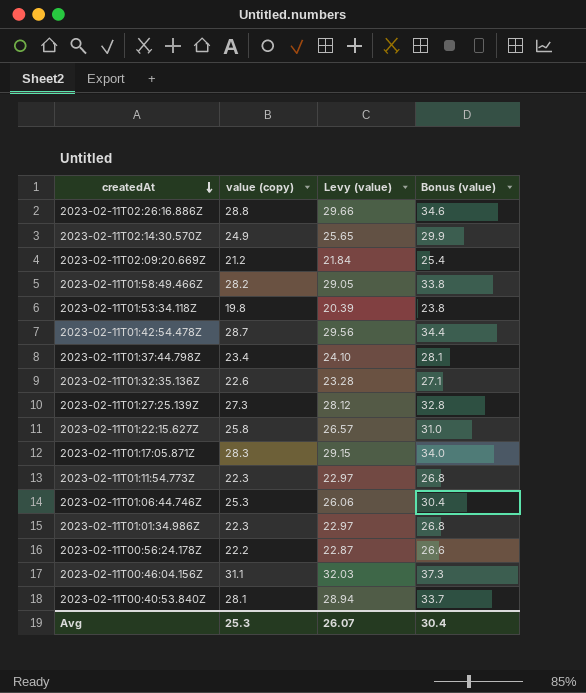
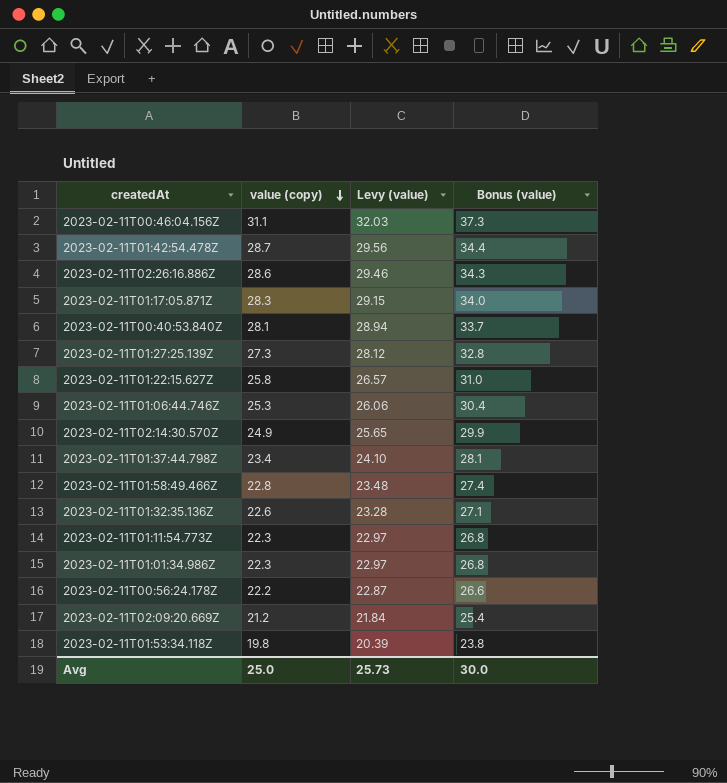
row order: createdAt descending -> value (copy) descending
2023-02-11T02:26:16.886Z | value (copy): 28.8 -> 28.6
2023-02-11T02:26:16.886Z | Levy (value): 29.66 -> 29.46
2023-02-11T02:26:16.886Z | Bonus (value): 34.6 -> 34.3
2023-02-11T01:58:49.466Z | value (copy): 28.2 -> 22.8
2023-02-11T01:58:49.466Z | Levy (value): 29.05 -> 23.48
2023-02-11T01:58:49.466Z | Bonus (value): 33.8 -> 27.4
Avg | value (copy): 25.3 -> 25.0
Avg | Levy (value): 26.07 -> 25.73
Avg | Bonus (value): 30.4 -> 30.0

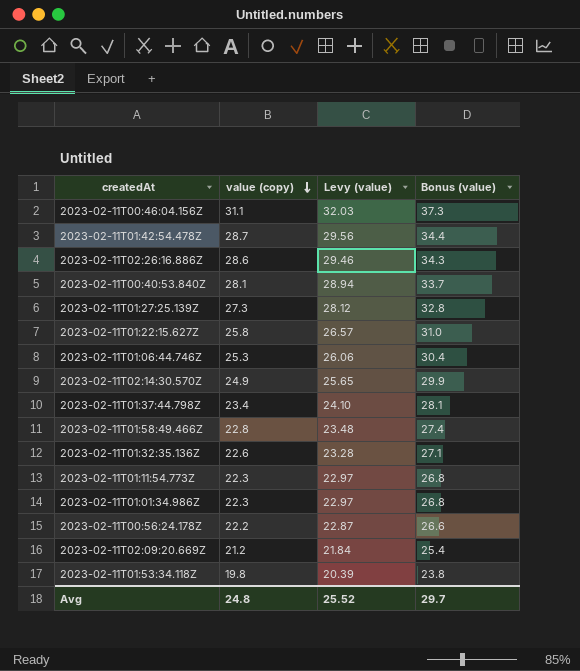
row 2023-02-11T01:17:05.871Z: 28.3 | 29.15 | 34.0 -> none
Avg | value (copy): 25.0 -> 24.8
Avg | Levy (value): 25.73 -> 25.52
Avg | Bonus (value): 30.0 -> 29.7

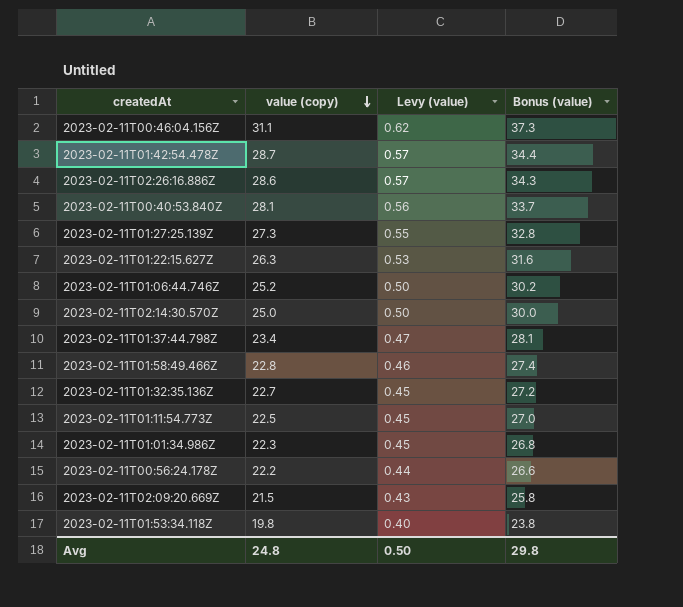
column Levy (value) | formula: [value (copy)] * 1.03 -> [value (copy)] * 0.02
2023-02-11T01:22:15.627Z | value (copy): 25.8 -> 26.3
2023-02-11T01:22:15.627Z | Bonus (value): 31.0 -> 31.6
2023-02-11T01:06:44.746Z | value (copy): 25.3 -> 25.2
2023-02-11T01:06:44.746Z | Bonus (value): 30.4 -> 30.2
2023-02-11T02:14:30.570Z | value (copy): 24.9 -> 25.0
2023-02-11T02:14:30.570Z | Bonus (value): 29.9 -> 30.0
2023-02-11T01:32:35.136Z | value (copy): 22.6 -> 22.7
2023-02-11T01:32:35.136Z | Bonus (value): 27.1 -> 27.2
2023-02-11T01:11:54.773Z | value (copy): 22.3 -> 22.5
2023-02-11T01:11:54.773Z | Bonus (value): 26.8 -> 27.0
2023-02-11T02:09:20.669Z | value (copy): 21.2 -> 21.5
2023-02-11T02:09:20.669Z | Bonus (value): 25.4 -> 25.8
Avg | Levy (value): 25.52 -> 0.50
Avg | Bonus (value): 29.7 -> 29.8

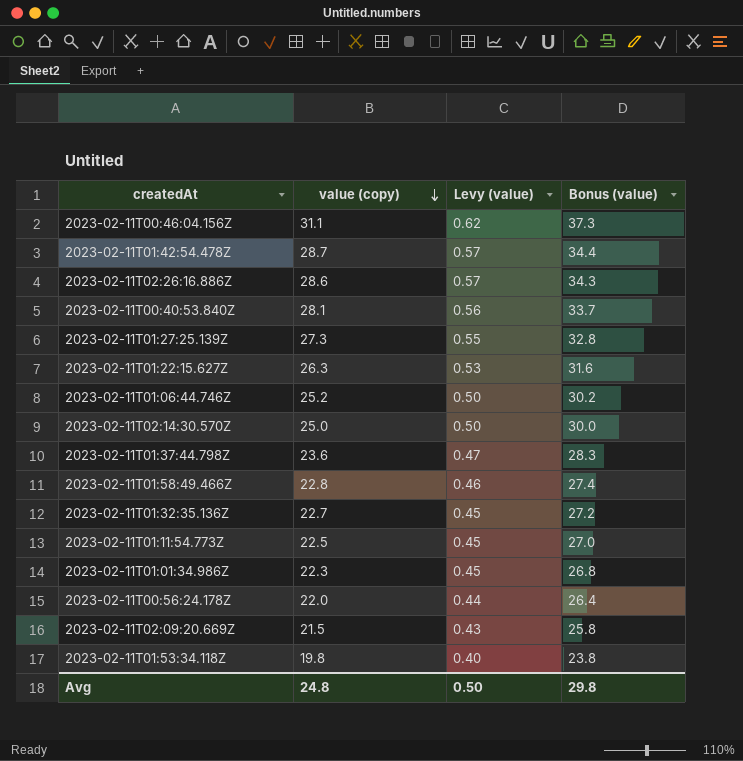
2023-02-11T01:37:44.798Z | value (copy): 23.4 -> 23.6
2023-02-11T01:37:44.798Z | Bonus (value): 28.1 -> 28.3
2023-02-11T00:56:24.178Z | value (copy): 22.2 -> 22.0
2023-02-11T00:56:24.178Z | Bonus (value): 26.6 -> 26.4

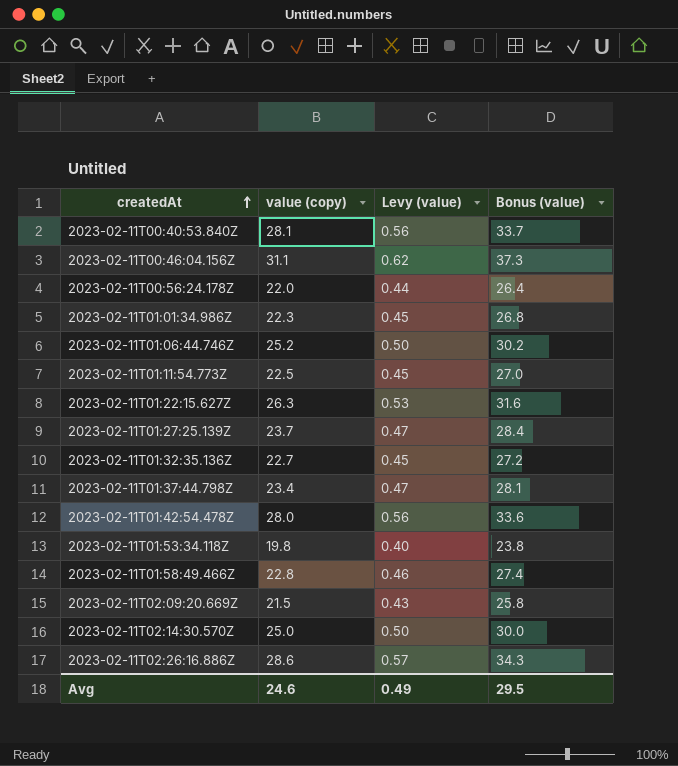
row order: value (copy) descending -> createdAt ascending
2023-02-11T01:27:25.139Z | value (copy): 27.3 -> 23.7
2023-02-11T01:27:25.139Z | Levy (value): 0.55 -> 0.47
2023-02-11T01:27:25.139Z | Bonus (value): 32.8 -> 28.4
2023-02-11T01:37:44.798Z | value (copy): 23.6 -> 23.4
2023-02-11T01:37:44.798Z | Bonus (value): 28.3 -> 28.1
2023-02-11T01:42:54.478Z | value (copy): 28.7 -> 28.0
2023-02-11T01:42:54.478Z | Levy (value): 0.57 -> 0.56
2023-02-11T01:42:54.478Z | Bonus (value): 34.4 -> 33.6
Avg | value (copy): 24.8 -> 24.6
Avg | Levy (value): 0.50 -> 0.49
Avg | Bonus (value): 29.8 -> 29.5

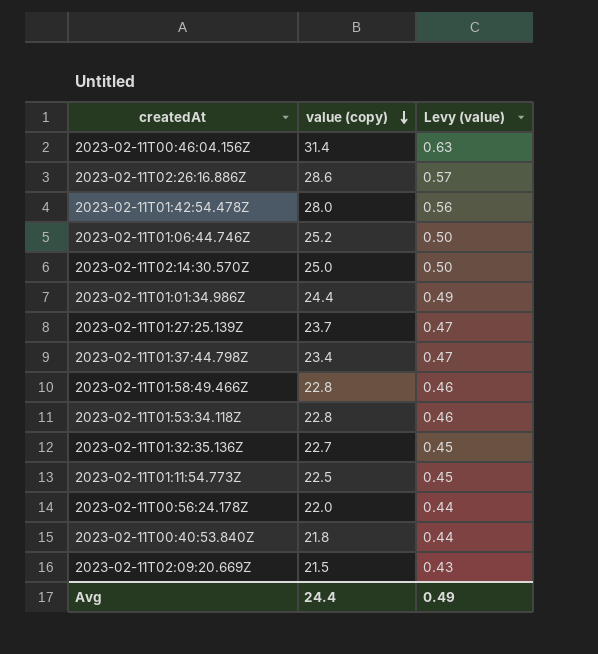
row order: createdAt ascending -> value (copy) descending
column Bonus (value) | formula: [value (copy)] * 1.2 -> none
row 2023-02-11T01:22:15.627Z: 26.3 | 0.53 | 31.6 -> none
2023-02-11T00:46:04.156Z | value (copy): 31.1 -> 31.4
2023-02-11T00:46:04.156Z | Levy (value): 0.62 -> 0.63
2023-02-11T01:01:34.986Z | value (copy): 22.3 -> 24.4
2023-02-11T01:01:34.986Z | Levy (value): 0.45 -> 0.49
2023-02-11T01:53:34.118Z | value (copy): 19.8 -> 22.8
2023-02-11T01:53:34.118Z | Levy (value): 0.40 -> 0.46
2023-02-11T00:40:53.840Z | value (copy): 28.1 -> 21.8
2023-02-11T00:40:53.840Z | Levy (value): 0.56 -> 0.44
Avg | value (copy): 24.6 -> 24.4

